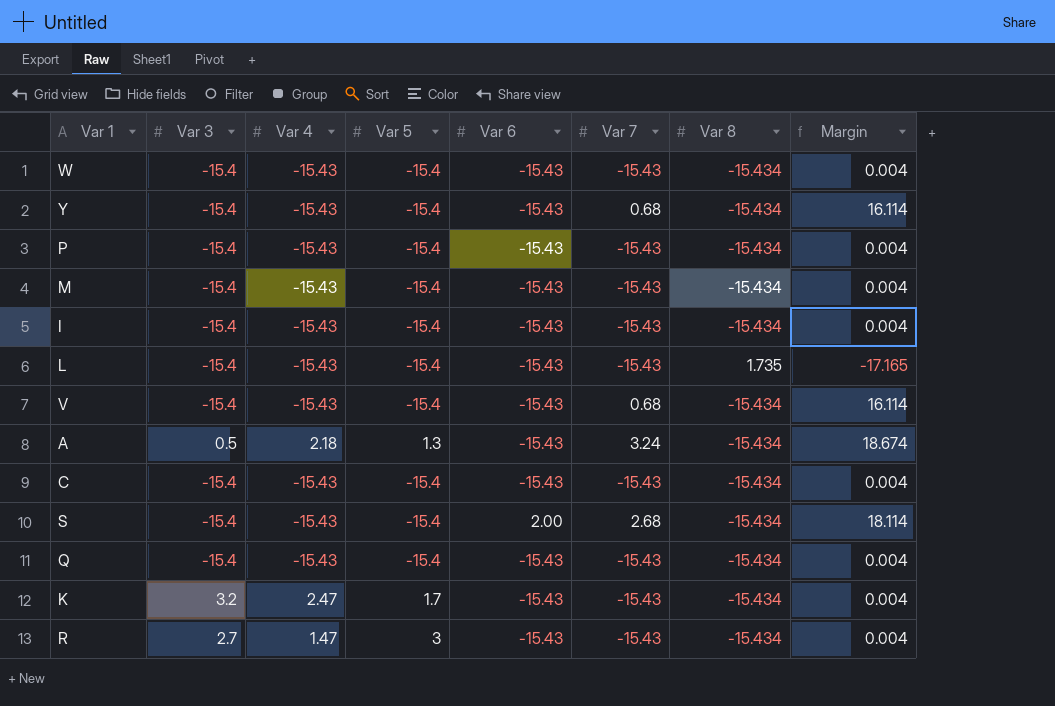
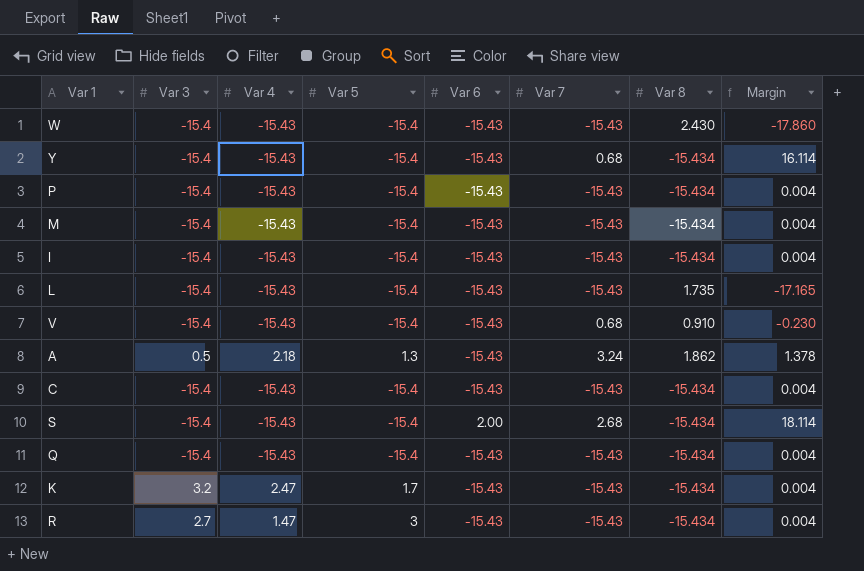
W | Var 8: -15.434 -> 2.430
W | Margin: 0.004 -> -17.860
V | Var 8: -15.434 -> 0.910
V | Margin: 16.114 -> -0.230
A | Var 8: -15.434 -> 1.862
A | Margin: 18.674 -> 1.378

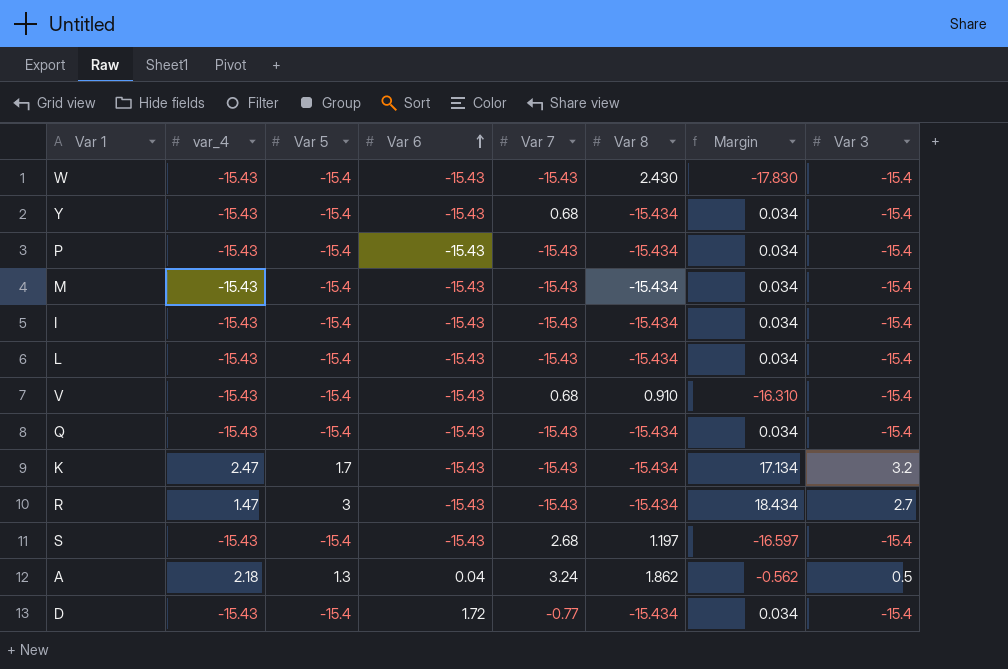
row order: none -> Var 6 ascending
column name: Var 4 -> var_4
column Margin | formula: [Var 7] - [Var 8] -> [Var 5] - [Var 8]
column Var 3 | position: 2 -> 8
row C: -15.4 | -15.43 | -15.4 | -15.43 | -15.43 | -15.434 | 0.004 -> none
L | Var 8: 1.735 -> -15.434
S | Var 6: 2.00 -> -15.43
S | Var 8: -15.434 -> 1.197
A | Var 6: -15.43 -> 0.04
row D: none -> -15.43 | -15.4 | 1.72 | -0.77 | -15.434 | 0.034 | -15.4

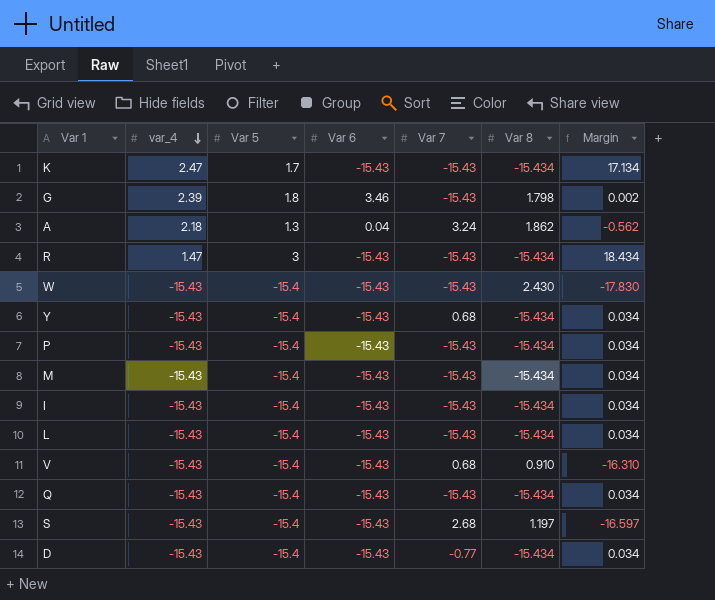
row order: Var 6 ascending -> var_4 descending
column Var 3 | position: 8 -> none
row G: none -> 2.39 | 1.8 | 3.46 | -15.43 | 1.798 | 0.002
D | Var 6: 1.72 -> -15.43

